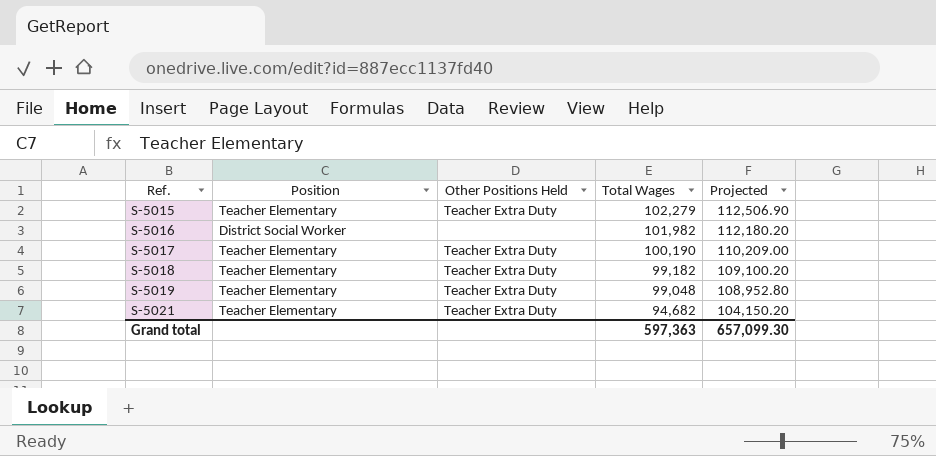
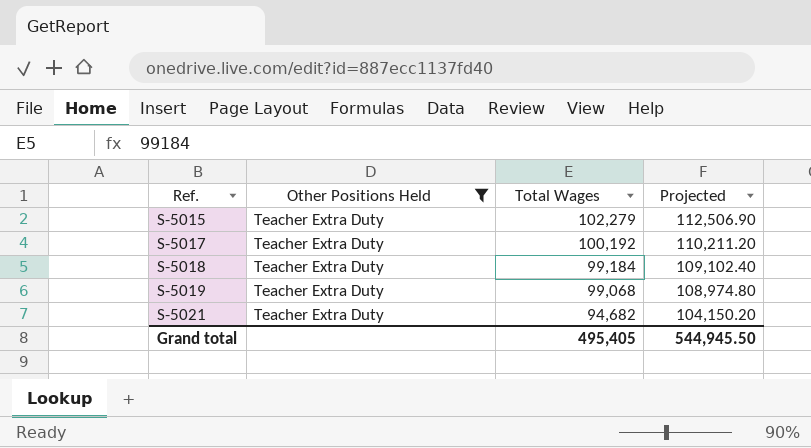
filter: none -> Other Positions Held = Teacher Extra Duty
column Position | position: 2 -> none
S-5017 | Total Wages: 100,190 -> 100,192
S-5017 | Projected: 110,209.00 -> 110,211.20
S-5018 | Total Wages: 99,182 -> 99,184
S-5018 | Projected: 109,100.20 -> 109,102.40
S-5019 | Total Wages: 99,048 -> 99,068
S-5019 | Projected: 108,952.80 -> 108,974.80
Grand total | Total Wages: 597,363 -> 495,405
Grand total | Projected: 657,099.30 -> 544,945.50

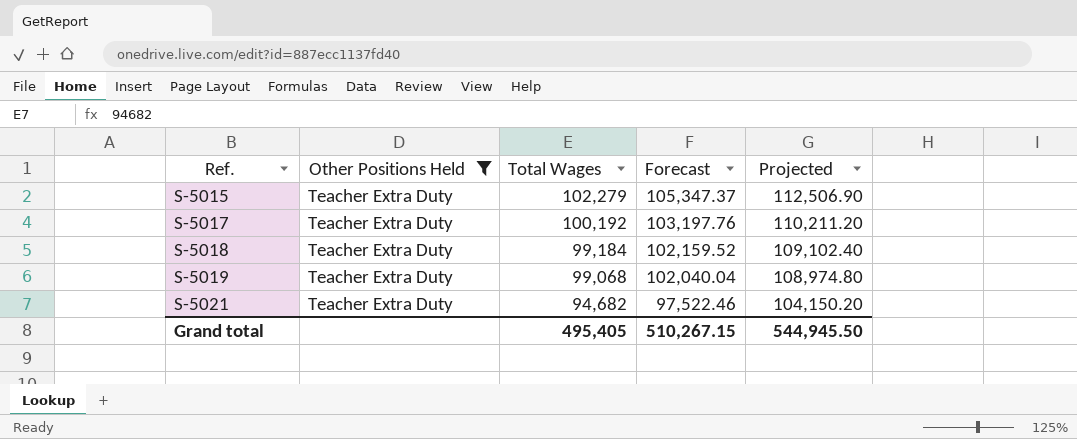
column Forecast | formula: none -> [Total Wages] * 1.03

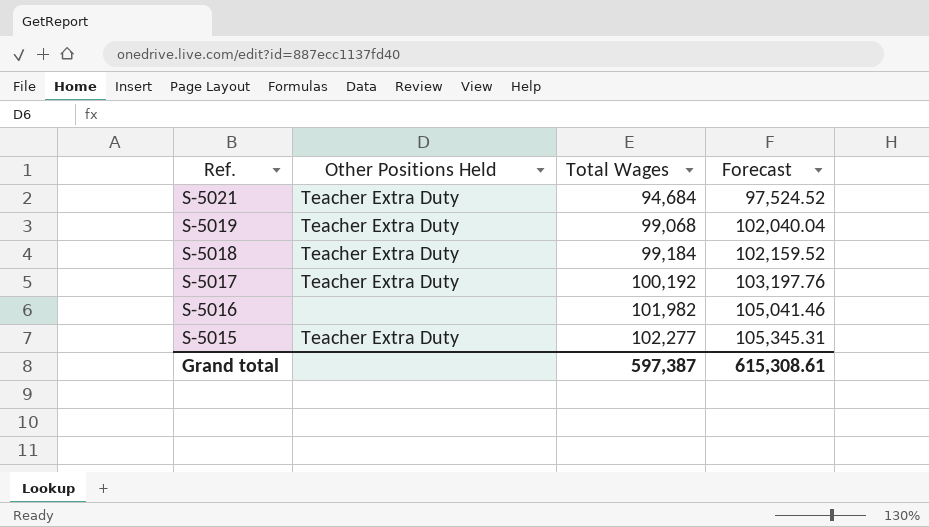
filter: Other Positions Held = Teacher Extra Duty -> none
row order: Ref. ascending -> Ref. descending
column Projected | formula: [Total Wages] * 1.1 -> none
S-5021 | Total Wages: 94,682 -> 94,684
S-5021 | Forecast: 97,522.46 -> 97,524.52
S-5015 | Total Wages: 102,279 -> 102,277
S-5015 | Forecast: 105,347.37 -> 105,345.31
Grand total | Total Wages: 495,405 -> 597,387
Grand total | Forecast: 510,267.15 -> 615,308.61

